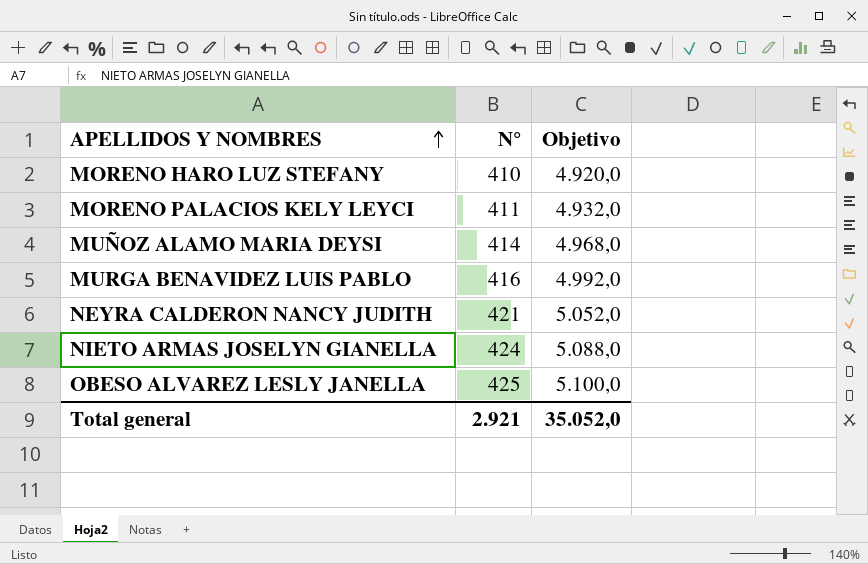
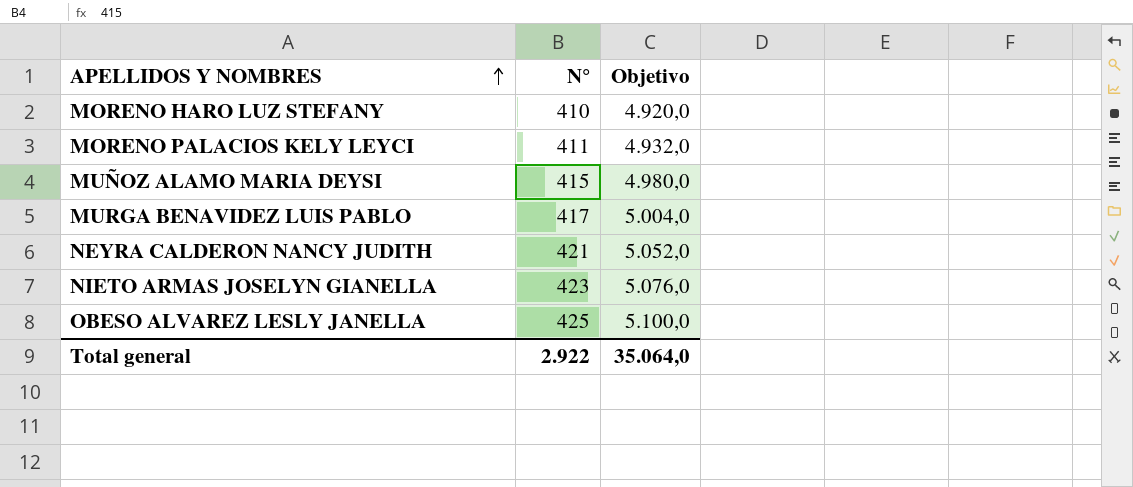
MUÑOZ ALAMO MARIA DEYSI | N°: 414 -> 415
MUÑOZ ALAMO MARIA DEYSI | Objetivo: 4.968,0 -> 4.980,0
MURGA BENAVIDEZ LUIS PABLO | N°: 416 -> 417
MURGA BENAVIDEZ LUIS PABLO | Objetivo: 4.992,0 -> 5.004,0
NIETO ARMAS JOSELYN GIANELLA | N°: 424 -> 423
NIETO ARMAS JOSELYN GIANELLA | Objetivo: 5.088,0 -> 5.076,0
Total general | N°: 2.921 -> 2.922
Total general | Objetivo: 35.052,0 -> 35.064,0

